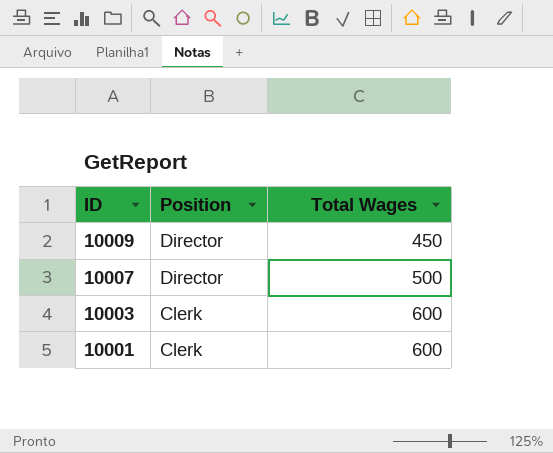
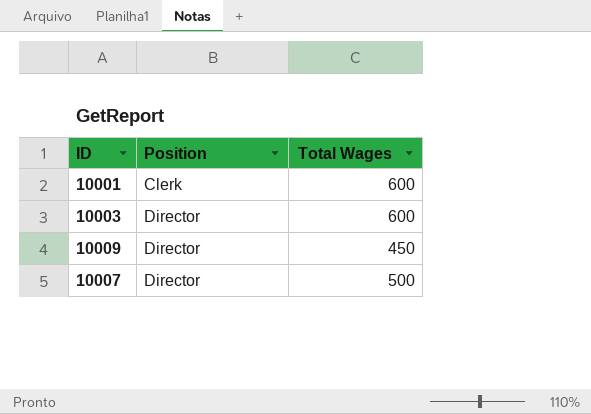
row order: ID descending -> Position ascending
10003 | Position: Clerk -> Director

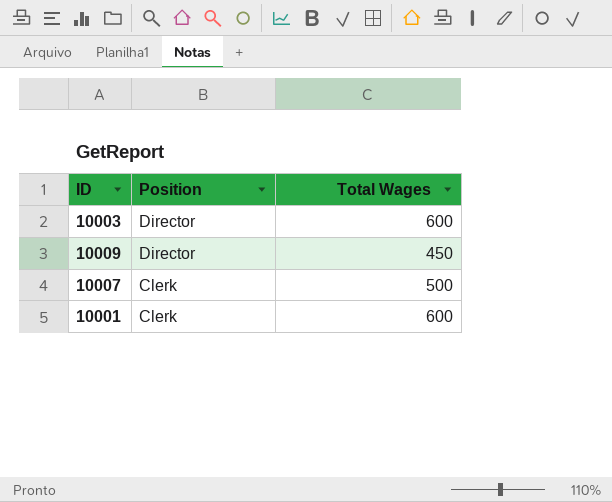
row order: Position ascending -> Position descending
10007 | Position: Director -> Clerk

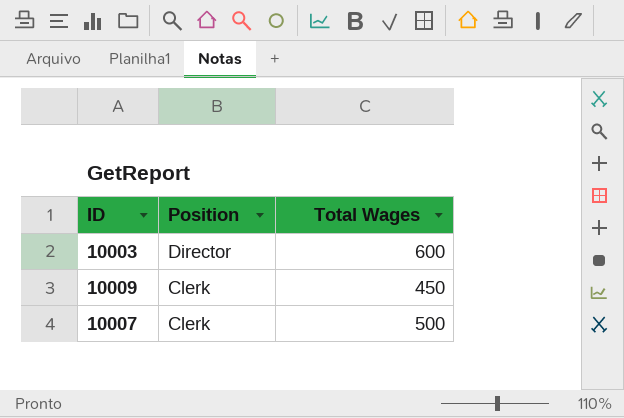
row 10001: Clerk | 600 -> none
10009 | Position: Director -> Clerk

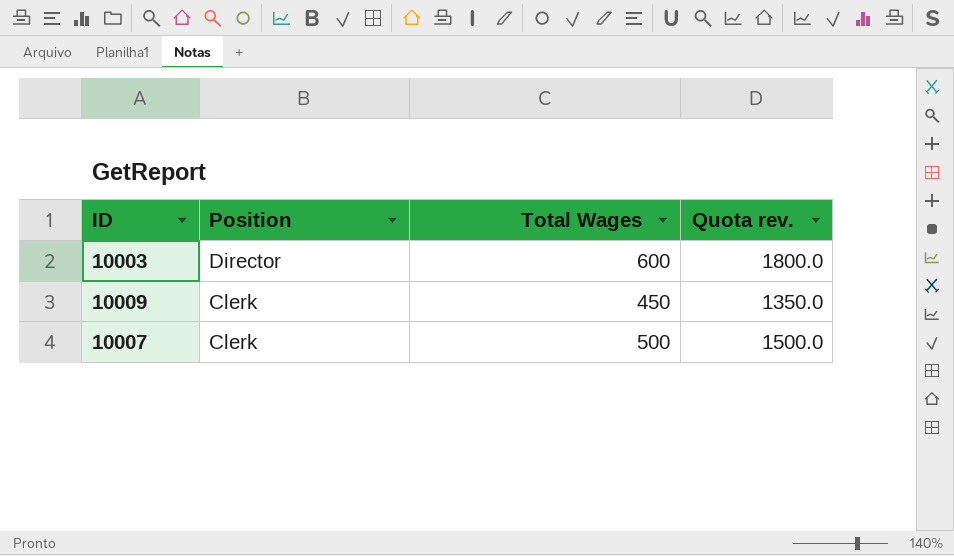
column Quota rev. | formula: none -> [Total Wages] * 3

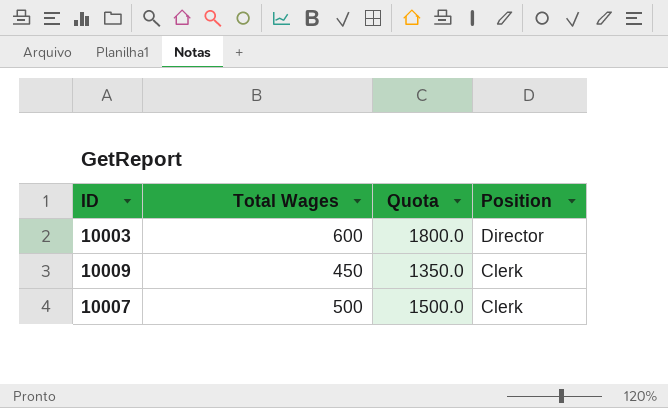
column name: Quota rev. -> Quota
column Position | position: 2 -> 4

